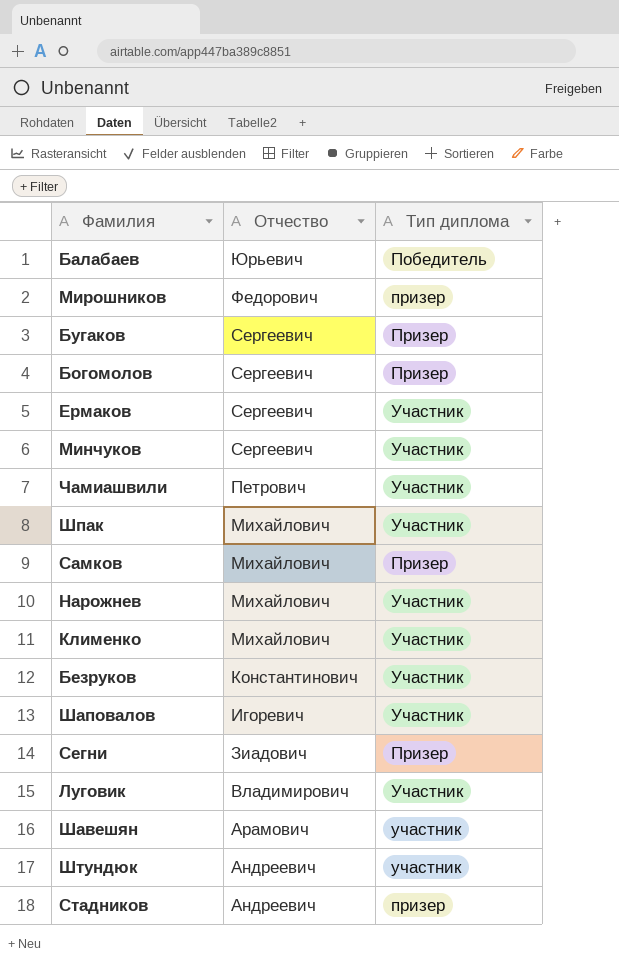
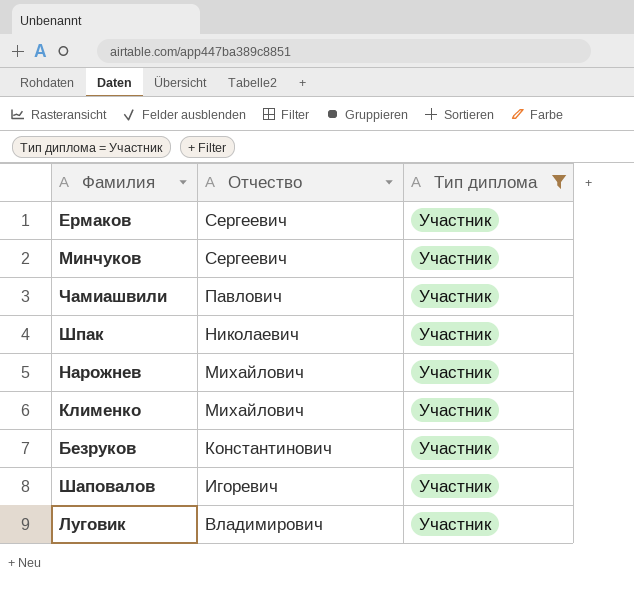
filter: none -> Тип диплома = Участник
Чамиашвили | Отчество: Петрович -> Павлович
Шпак | Отчество: Михайлович -> Николаевич

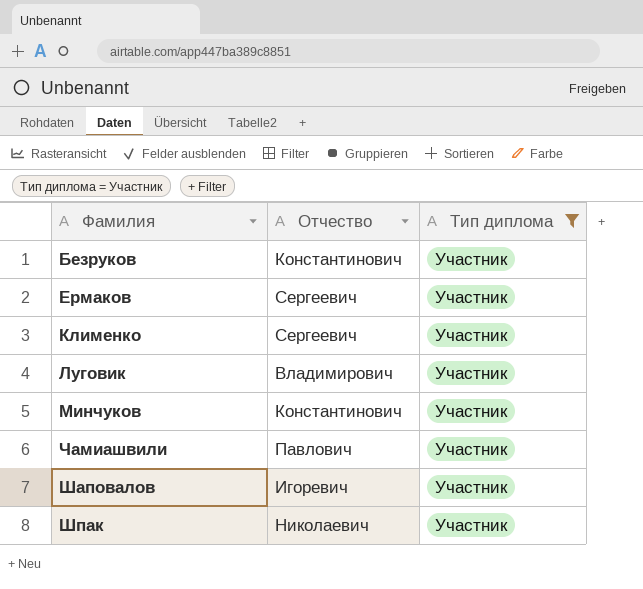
row order: Отчество descending -> Фамилия ascending
row Нарожнев: Михайлович | Участник -> none
Клименко | Отчество: Михайлович -> Сергеевич
Минчуков | Отчество: Сергеевич -> Константинович

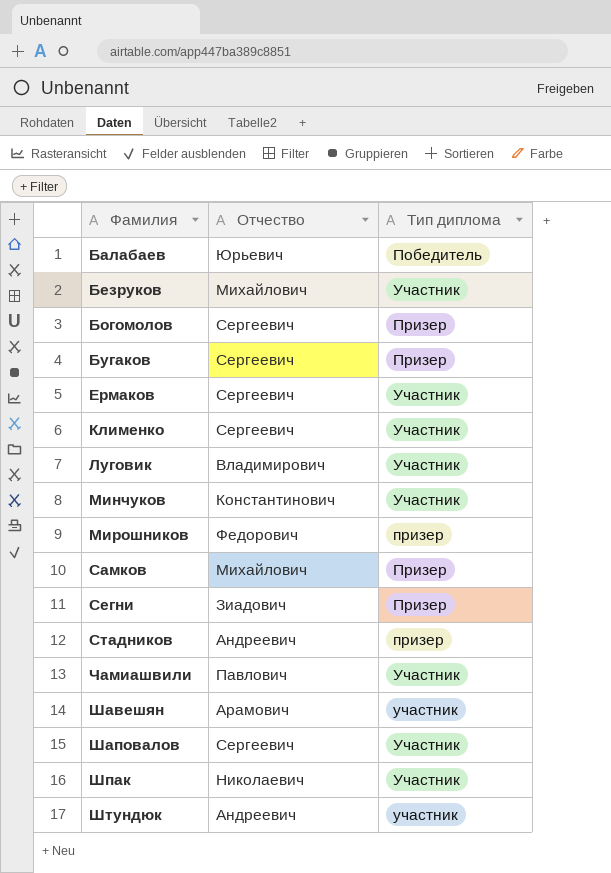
filter: Тип диплома = Участник -> none
Безруков | Отчество: Константинович -> Михайлович
Шаповалов | Отчество: Игоревич -> Сергеевич

